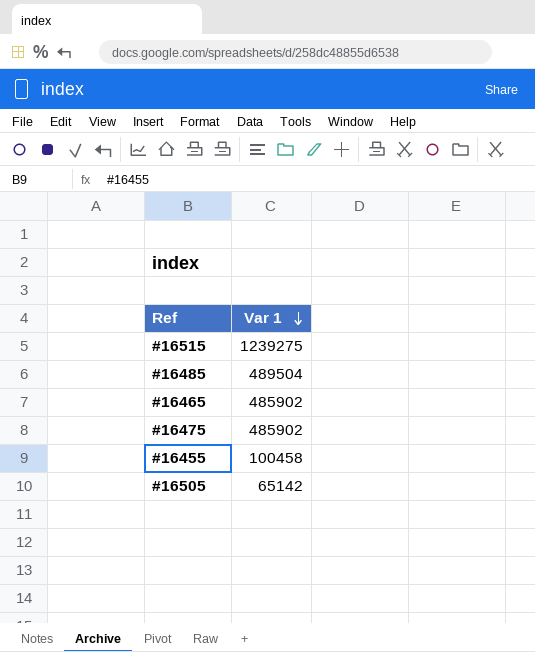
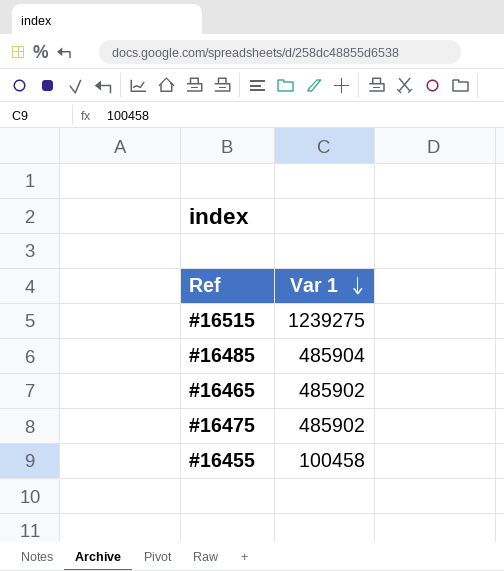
row #16505: 65142 -> none
#16485 | Var 1: 489504 -> 485904

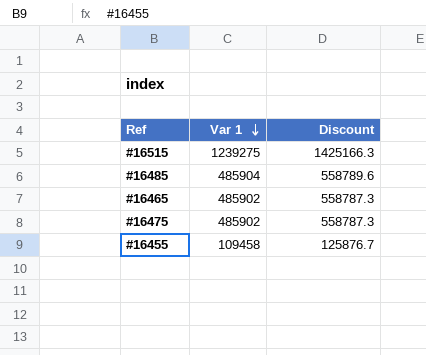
column Discount | formula: none -> [Var 1] * 1.15
#16455 | Var 1: 100458 -> 109458

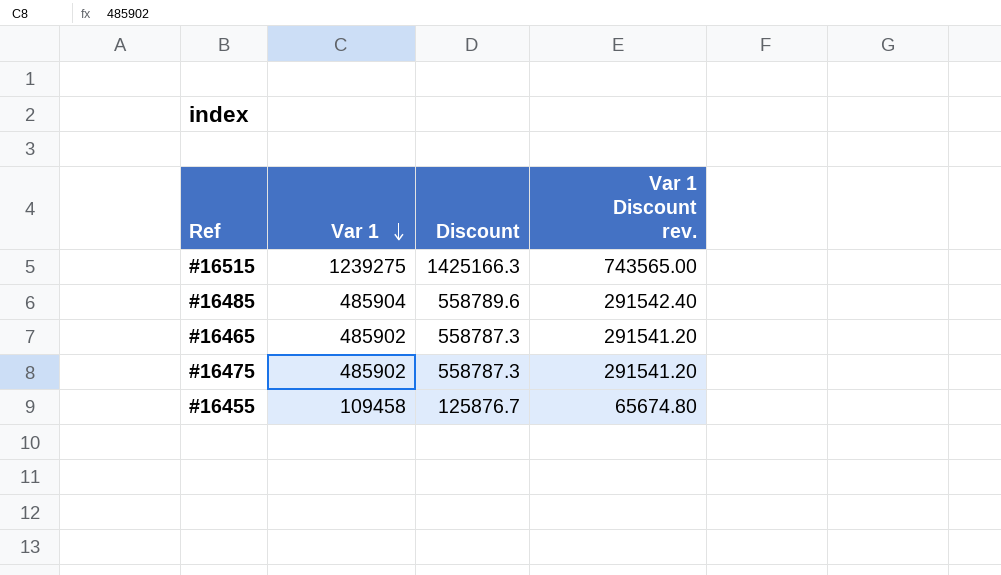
column Var 1 Discount rev. | formula: none -> [Var 1] * 0.6

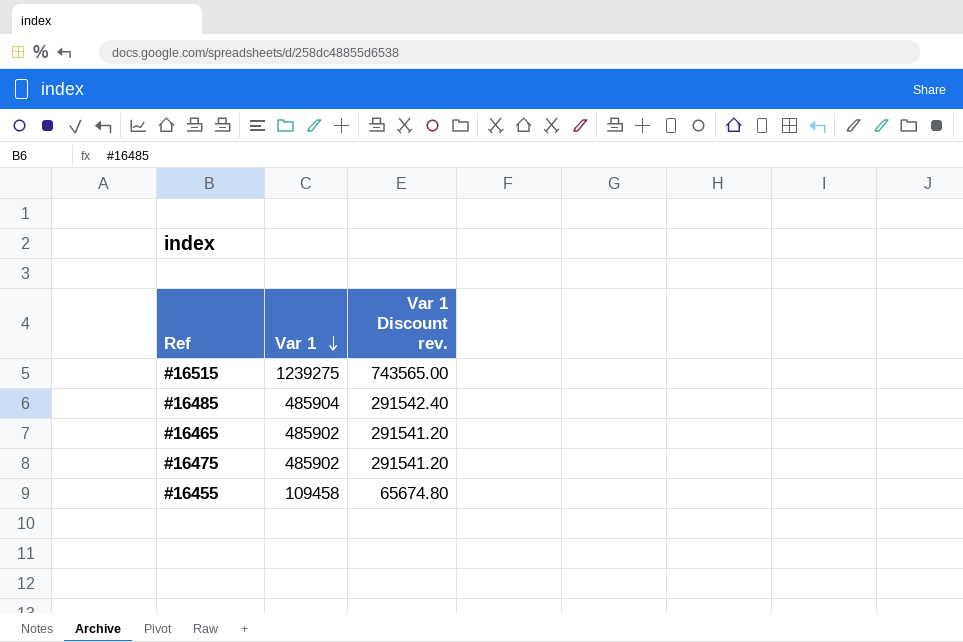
column Discount | formula: [Var 1] * 1.15 -> none

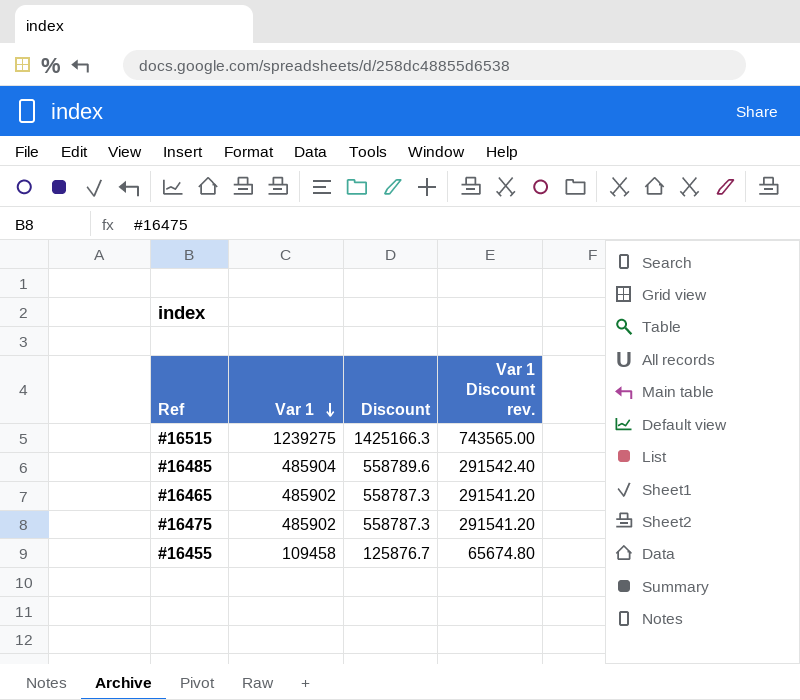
column Discount | formula: none -> [Var 1] * 1.15

